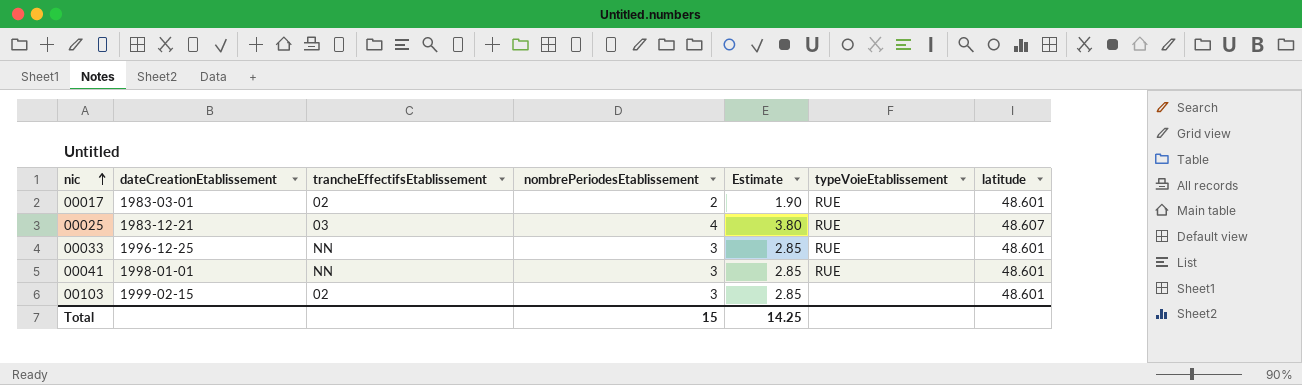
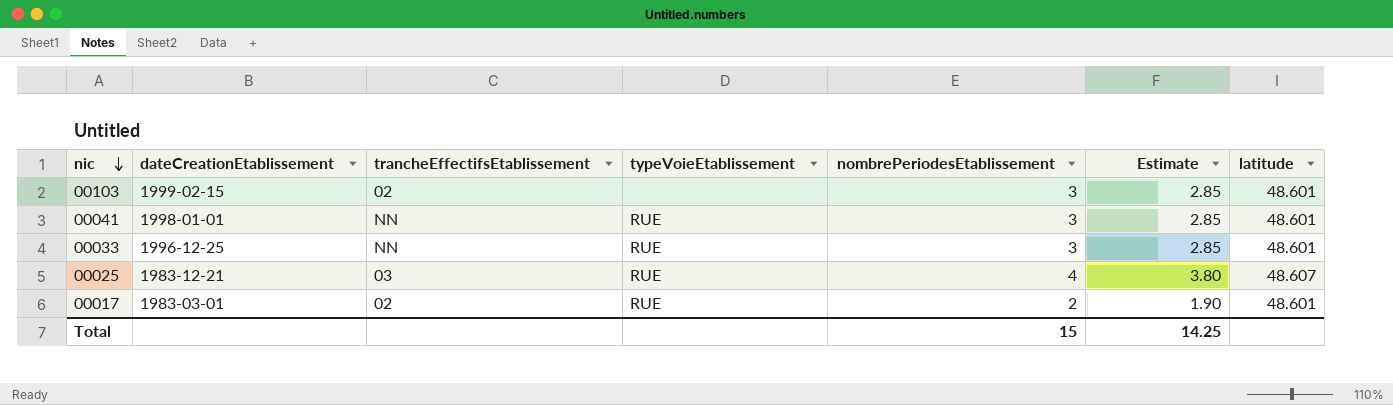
row order: nic ascending -> nic descending
column typeVoieEtablissement | position: 6 -> 4

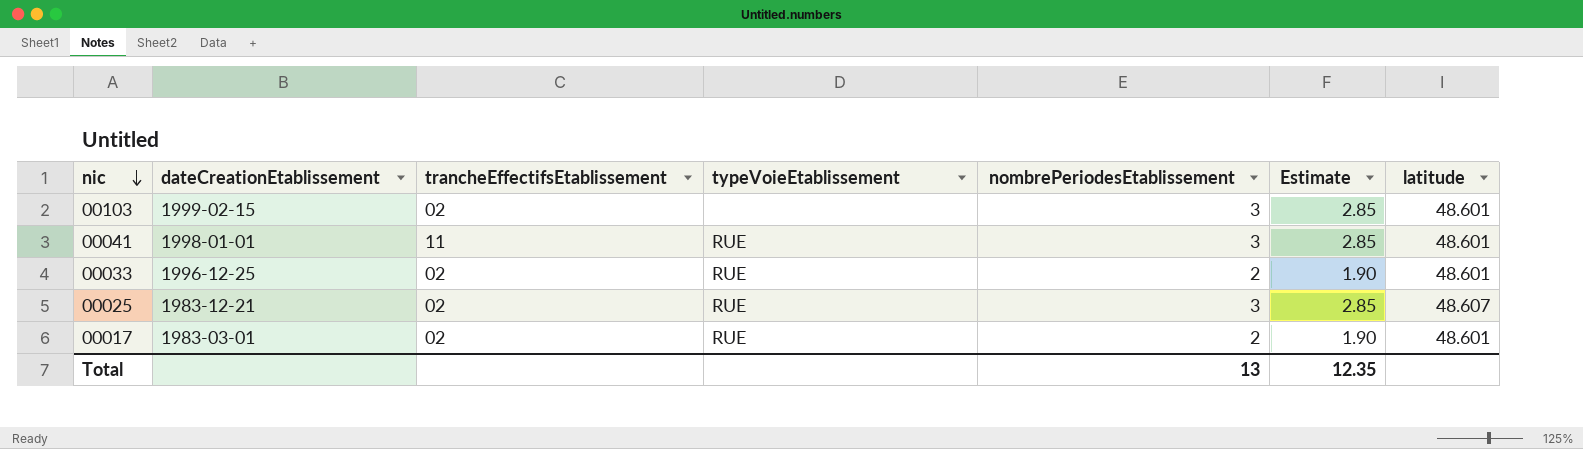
00041 | trancheEffectifsEtablissement: NN -> 11
00033 | trancheEffectifsEtablissement: NN -> 02
00033 | nombrePeriodesEtablissement: 3 -> 2
00033 | Estimate: 2.85 -> 1.90
00025 | trancheEffectifsEtablissement: 03 -> 02
00025 | nombrePeriodesEtablissement: 4 -> 3
00025 | Estimate: 3.80 -> 2.85
Total | nombrePeriodesEtablissement: 15 -> 13
Total | Estimate: 14.25 -> 12.35

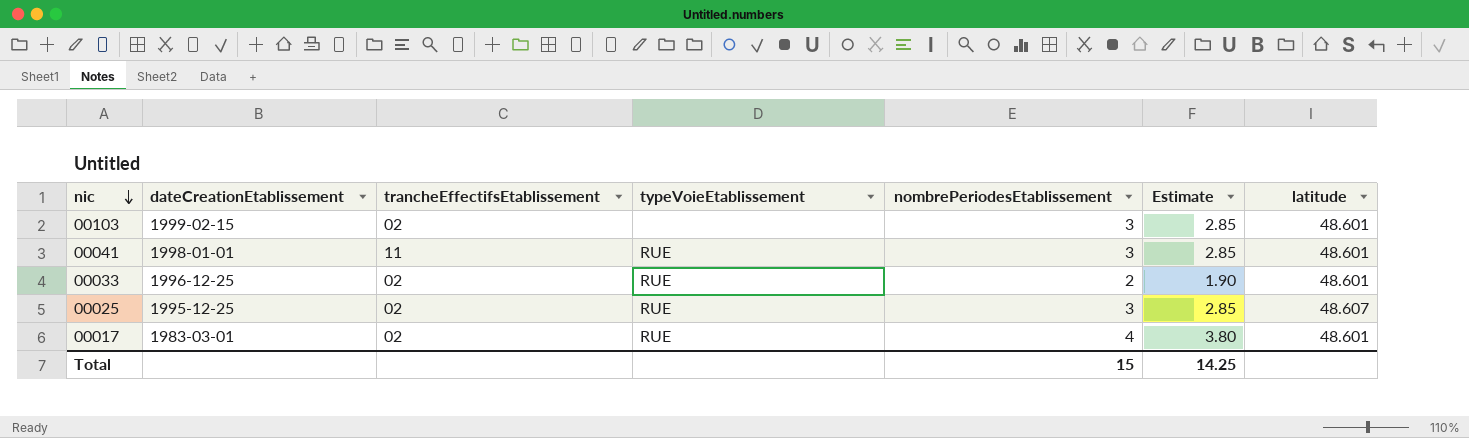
00025 | dateCreationEtablissement: 1983-12-21 -> 1995-12-25
00017 | nombrePeriodesEtablissement: 2 -> 4
00017 | Estimate: 1.90 -> 3.80
Total | nombrePeriodesEtablissement: 13 -> 15
Total | Estimate: 12.35 -> 14.25

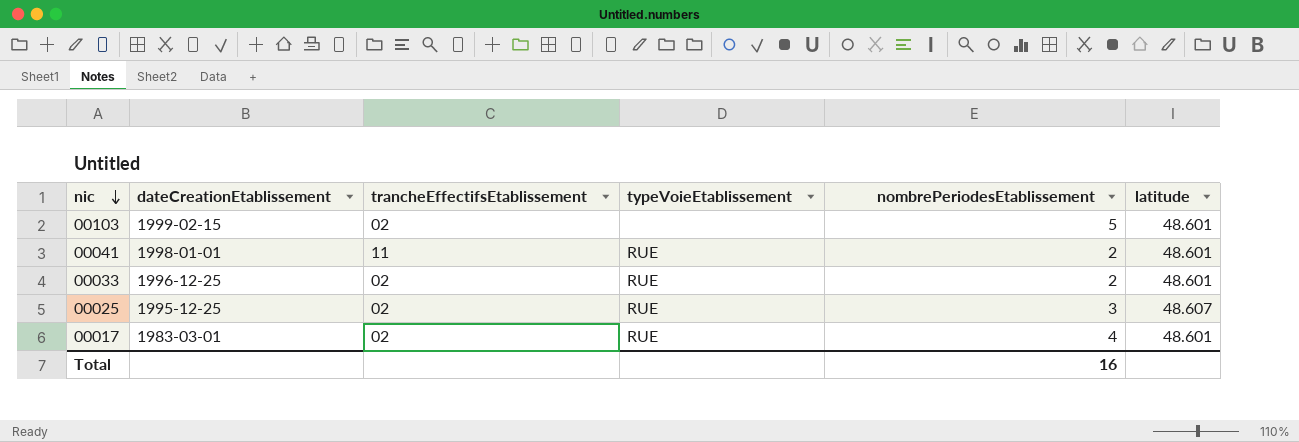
column Estimate | formula: [nombrePeriodesEtablissement] * 0.95 -> none
00103 | nombrePeriodesEtablissement: 3 -> 5
00041 | nombrePeriodesEtablissement: 3 -> 2
Total | nombrePeriodesEtablissement: 15 -> 16

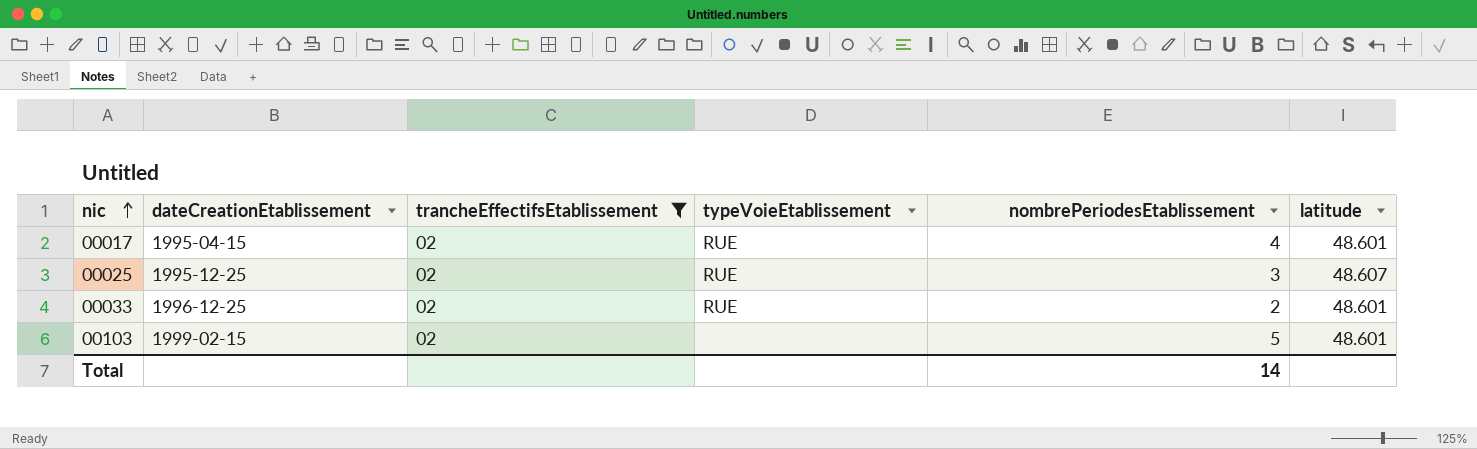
filter: none -> trancheEffectifsEtablissement = 02
row order: nic descending -> nic ascending
00017 | dateCreationEtablissement: 1983-03-01 -> 1995-04-15
Total | nombrePeriodesEtablissement: 16 -> 14

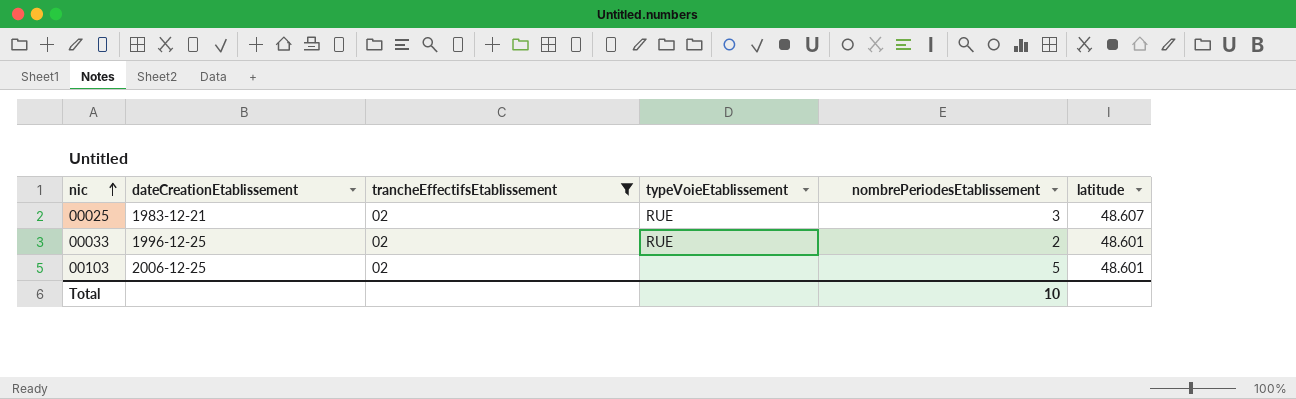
row 00017: 1995-04-15 | 02 | RUE | 4 | 48.601 -> none
00025 | dateCreationEtablissement: 1995-12-25 -> 1983-12-21
00103 | dateCreationEtablissement: 1999-02-15 -> 2006-12-25
Total | nombrePeriodesEtablissement: 14 -> 10

